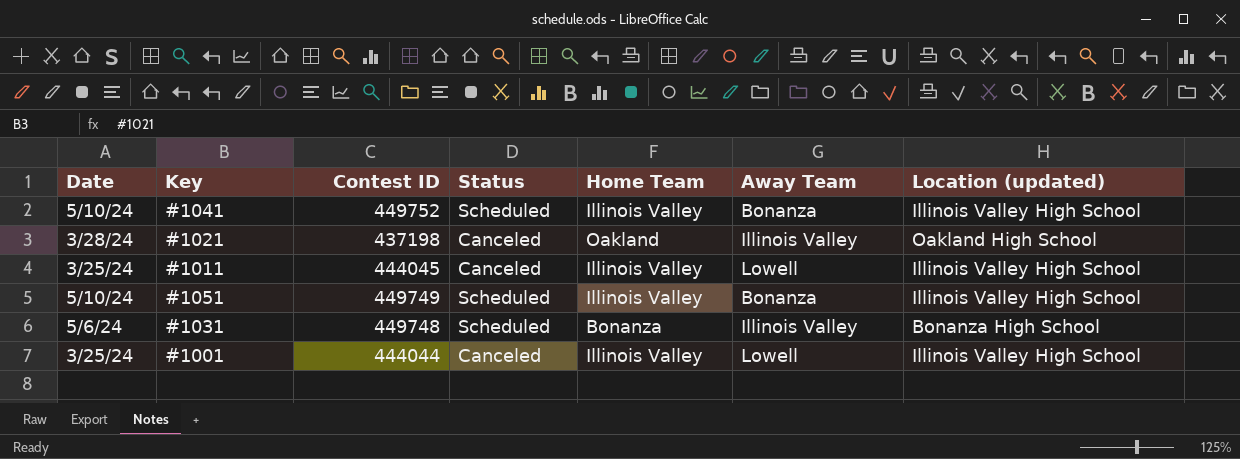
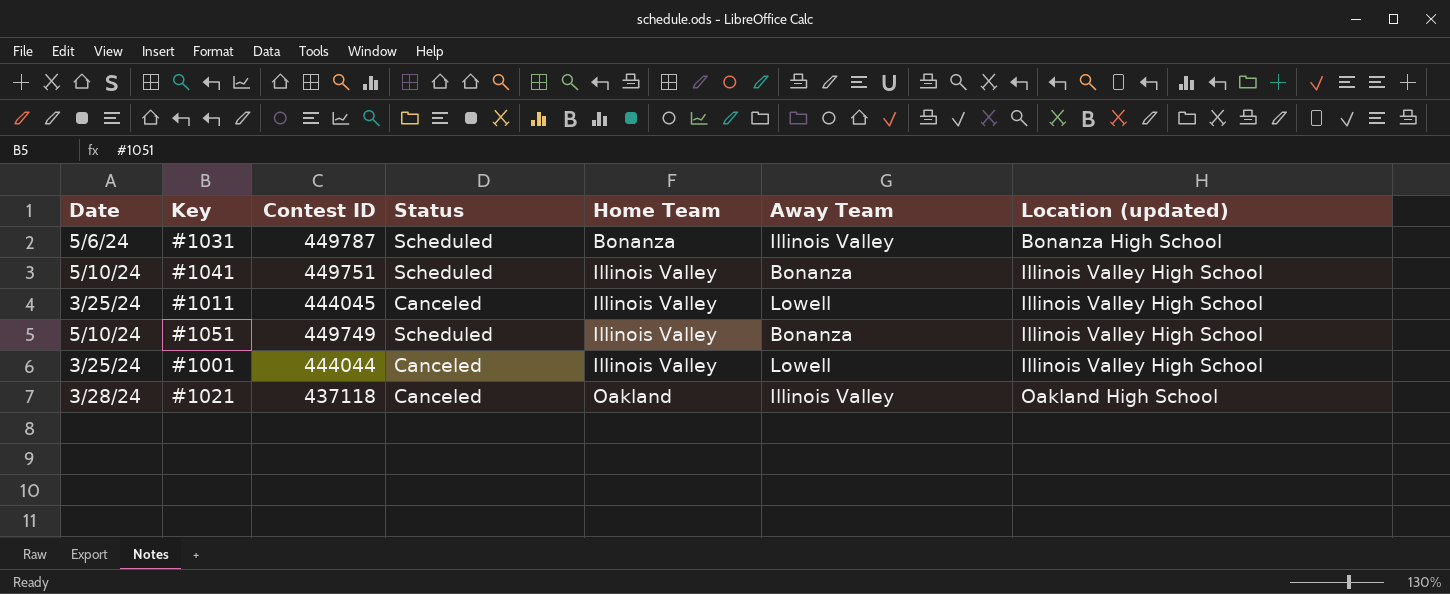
row order: none -> Home Team ascending
#1031 | Contest ID: 449748 -> 449787
#1041 | Contest ID: 449752 -> 449751
#1021 | Contest ID: 437198 -> 437118

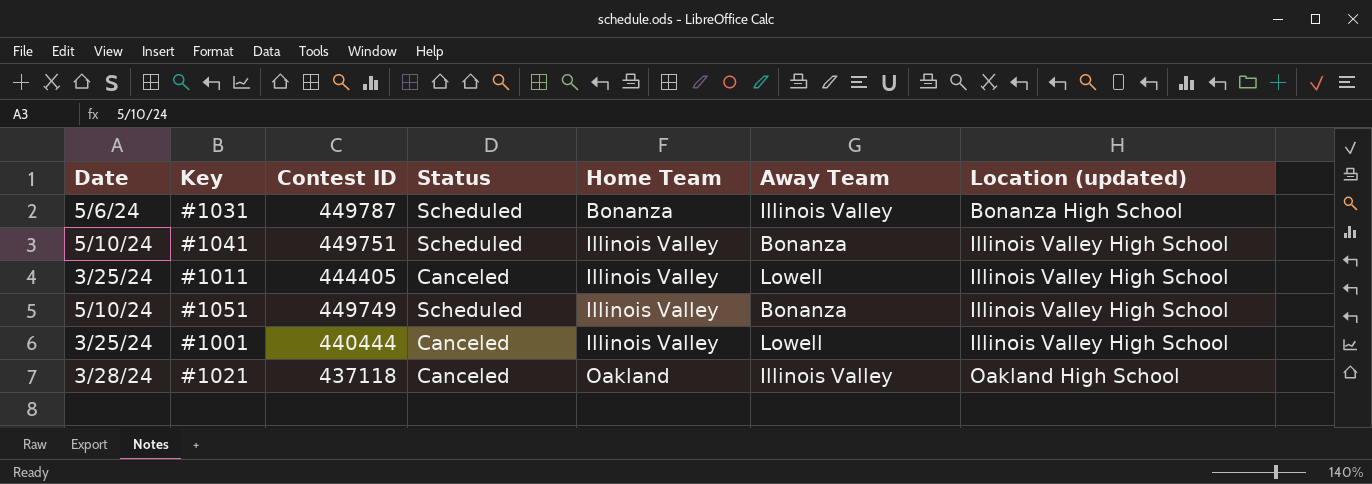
#1011 | Contest ID: 444045 -> 444405
#1001 | Contest ID: 444044 -> 440444

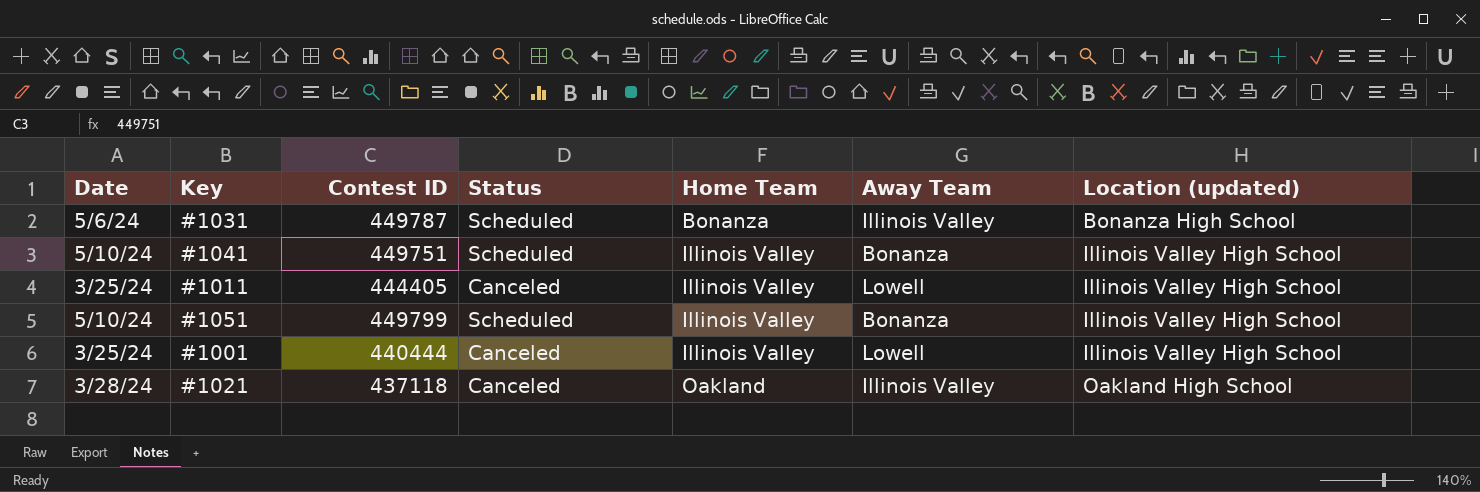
#1051 | Contest ID: 449749 -> 449799

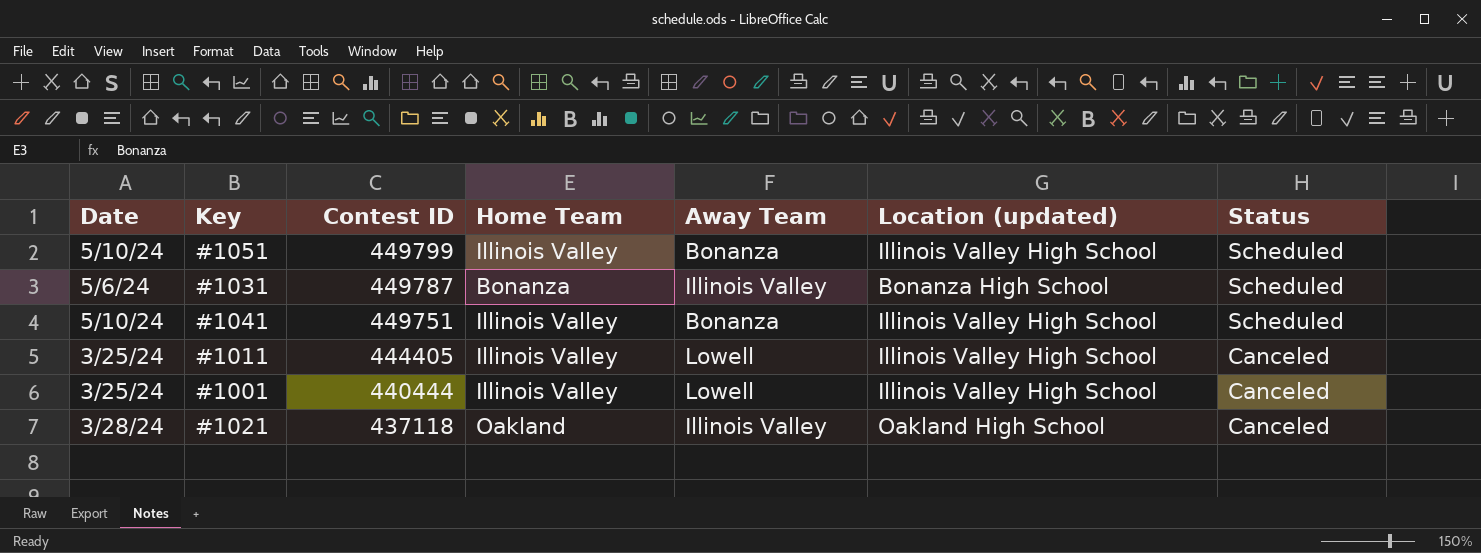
row order: Home Team ascending -> Contest ID descending
column Status | position: 4 -> 7

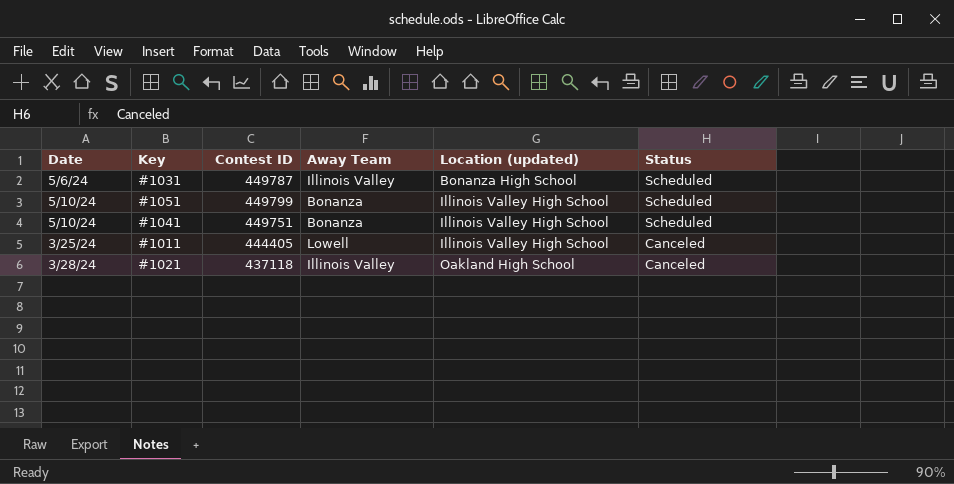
row order: Contest ID descending -> Location (updated) ascending
column Home Team | position: 4 -> none
row #1001: 3/25/24 | 440444 | Illinois Valley | Lowell | Illinois Valley High School | Canceled -> none

